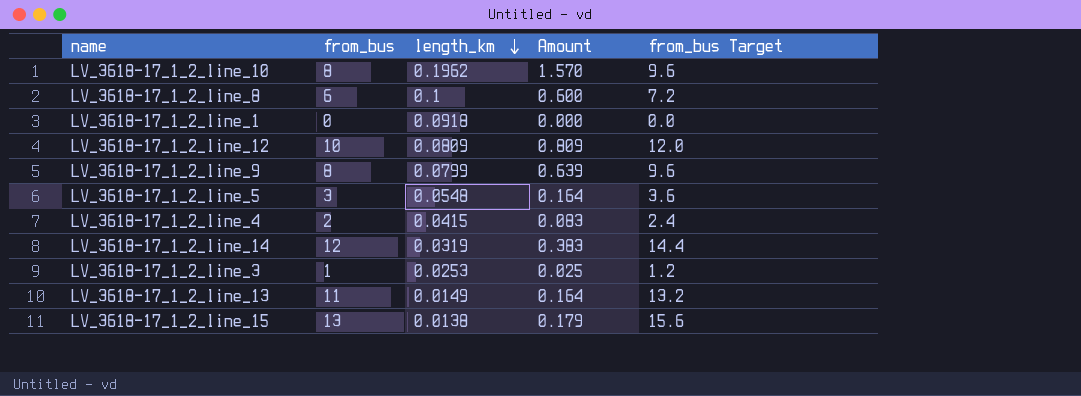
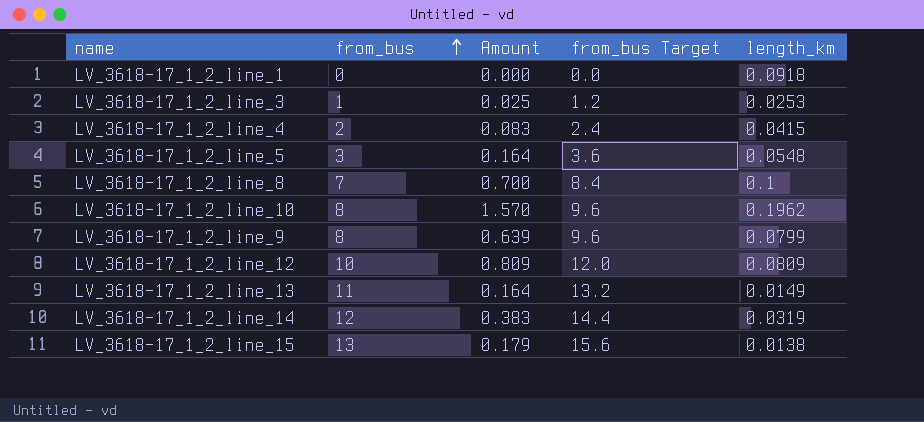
row order: length_km descending -> from_bus ascending
column length_km | position: 3 -> 5
LV_3618-17_1_2_line_8 | from_bus: 6 -> 7
LV_3618-17_1_2_line_8 | Amount: 0.600 -> 0.700
LV_3618-17_1_2_line_8 | from_bus Target: 7.2 -> 8.4

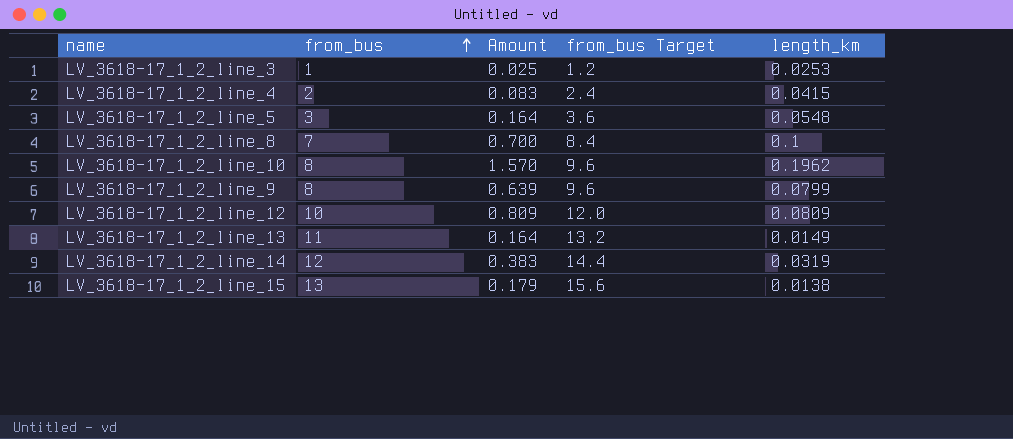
row LV_3618-17_1_2_line_1: 0 | 0.000 | 0.0 | 0.0918 -> none

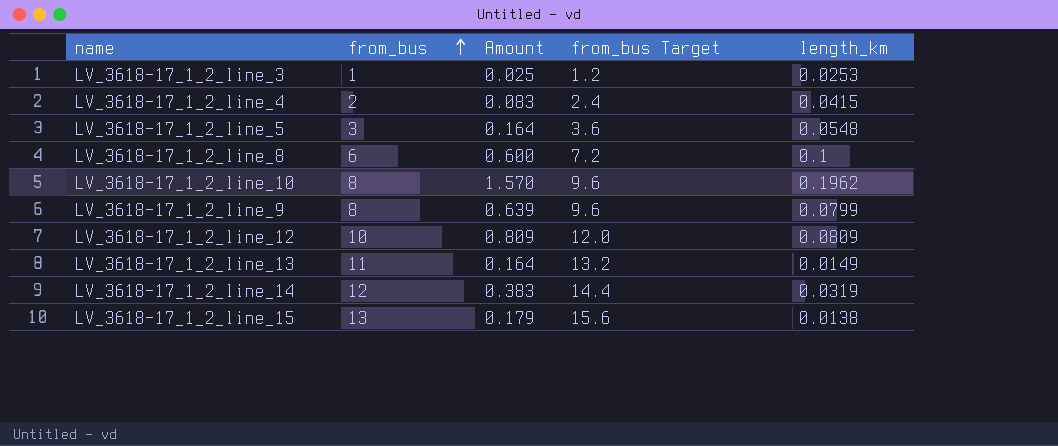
LV_3618-17_1_2_line_8 | from_bus: 7 -> 6
LV_3618-17_1_2_line_8 | Amount: 0.700 -> 0.600
LV_3618-17_1_2_line_8 | from_bus Target: 8.4 -> 7.2

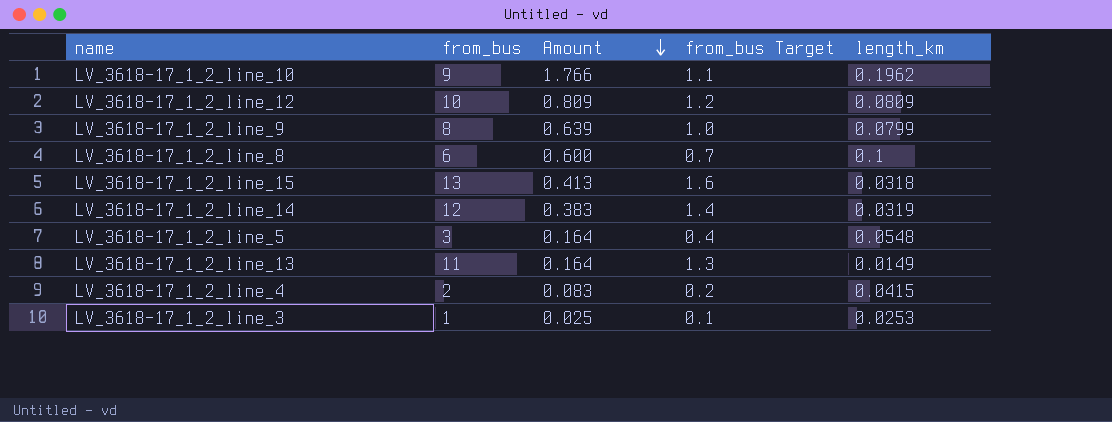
row order: from_bus ascending -> Amount descending
column from_bus Target | formula: [from_bus] * 1.2 -> [from_bus] * 0.12
LV_3618-17_1_2_line_10 | from_bus: 8 -> 9
LV_3618-17_1_2_line_10 | Amount: 1.570 -> 1.766
LV_3618-17_1_2_line_15 | Amount: 0.179 -> 0.413
LV_3618-17_1_2_line_15 | length_km: 0.0138 -> 0.0318

